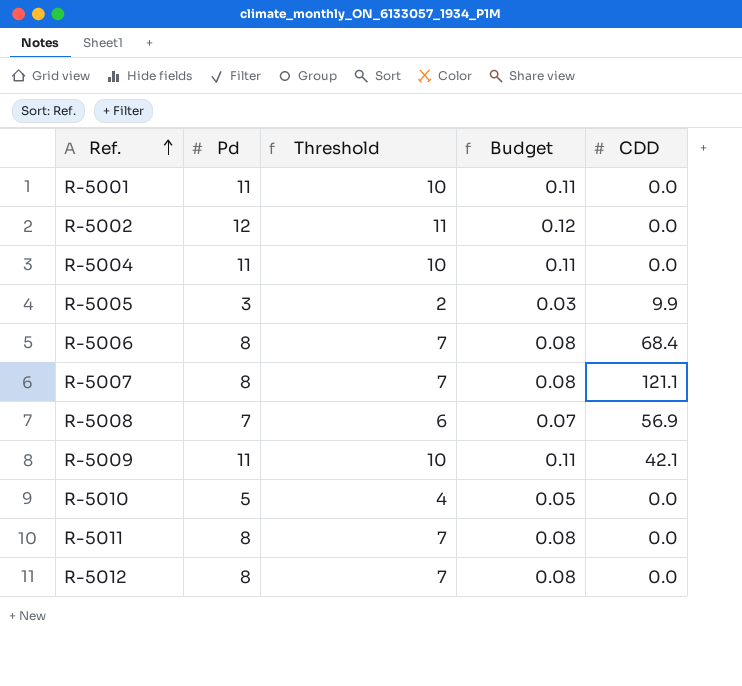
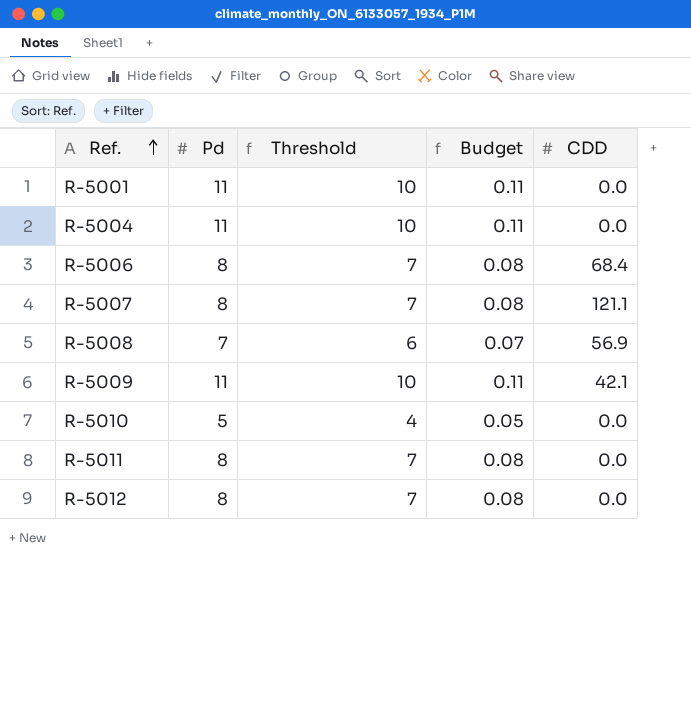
row R-5002: 12 | 11 | 0.12 | 0.0 -> none
row R-5005: 3 | 2 | 0.03 | 9.9 -> none

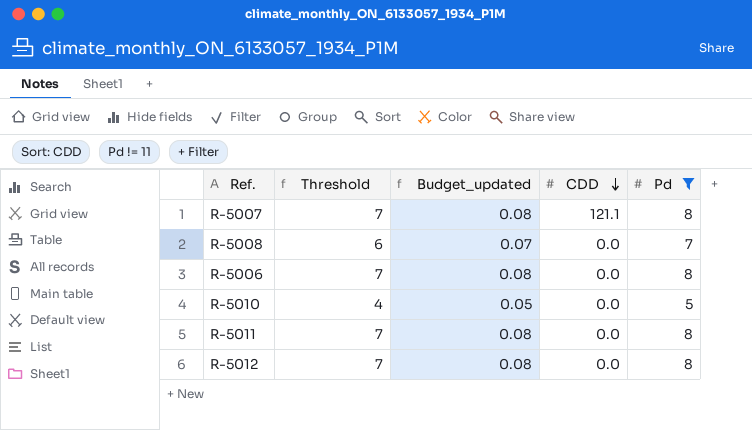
filter: none -> Pd != 11
row order: Ref. ascending -> CDD descending
column name: Budget -> Budget_updated
column Pd | position: 2 -> 5
R-5008 | CDD: 56.9 -> 0.0
R-5006 | CDD: 68.4 -> 0.0

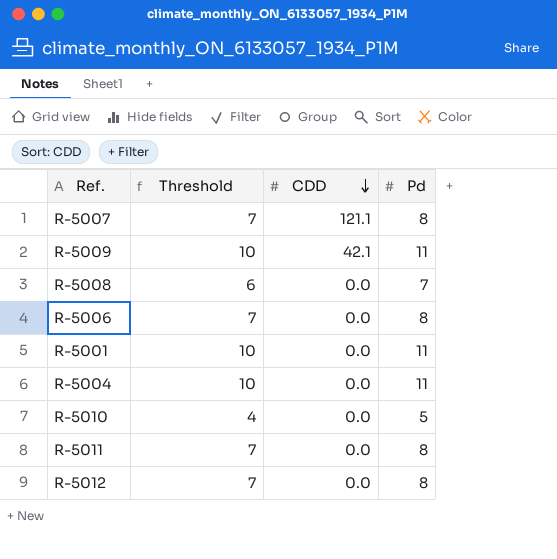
filter: Pd != 11 -> none
column Budget_updated | formula: [Pd] * 0.01 -> none

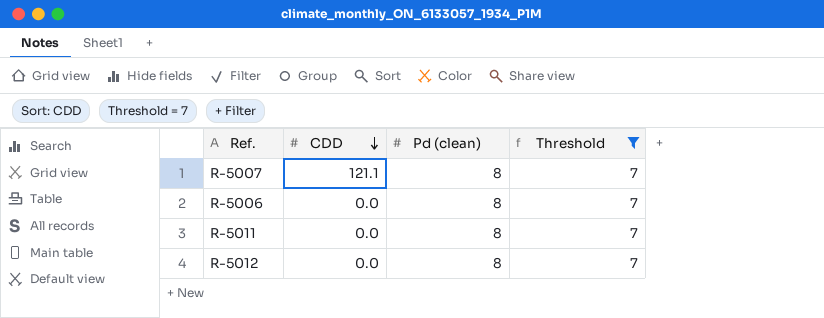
filter: none -> Threshold = 7
column name: Pd -> Pd (clean)
column Threshold | position: 2 -> 4

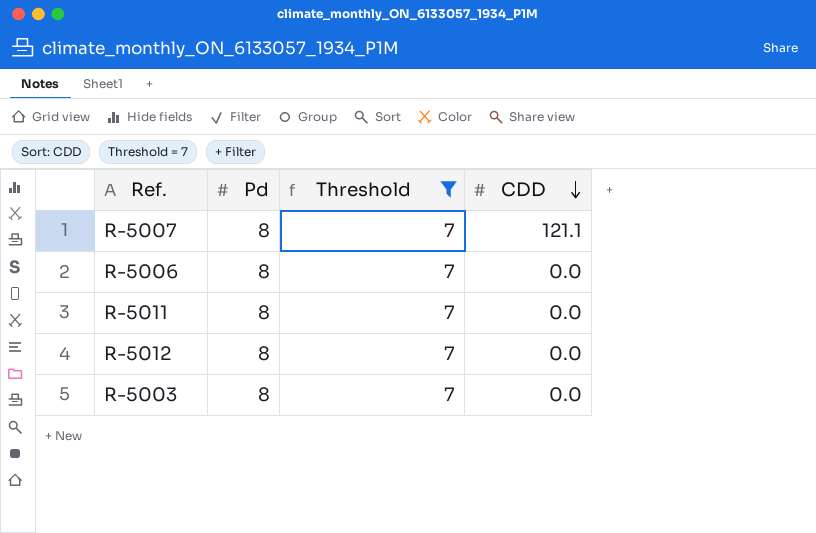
column name: Pd (clean) -> Pd
column CDD | position: 2 -> 4
row R-5003: none -> 8 | 7 | 0.0

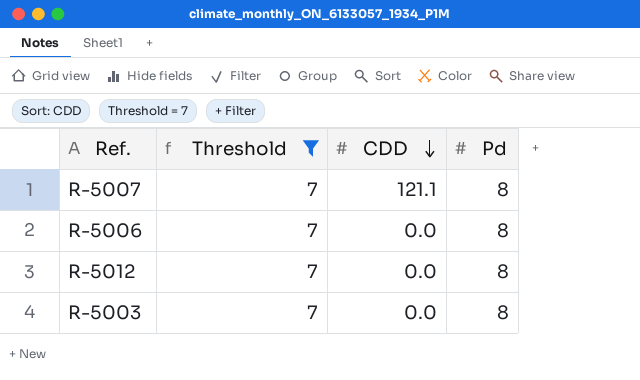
column Pd | position: 2 -> 4
row R-5011: 8 | 7 | 0.0 -> none

